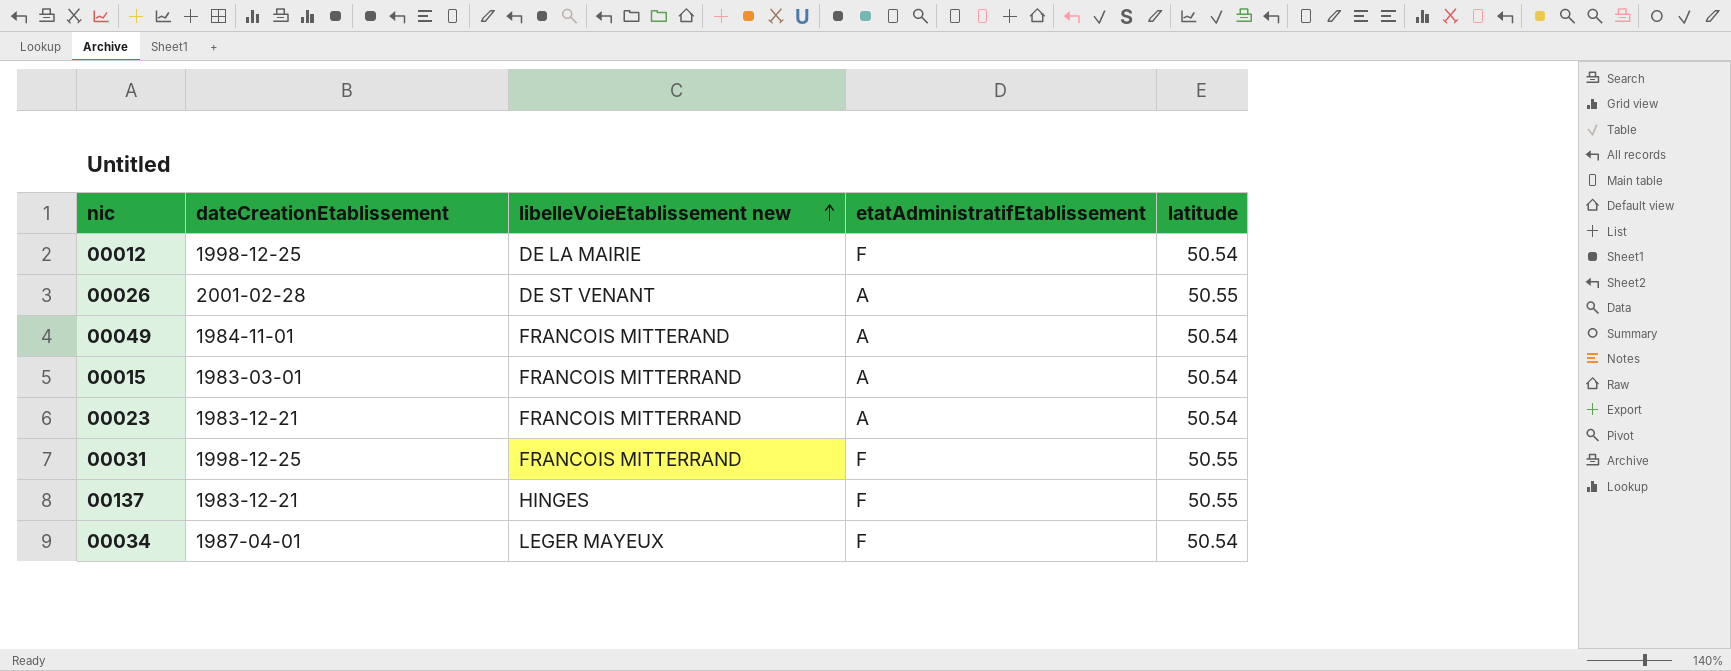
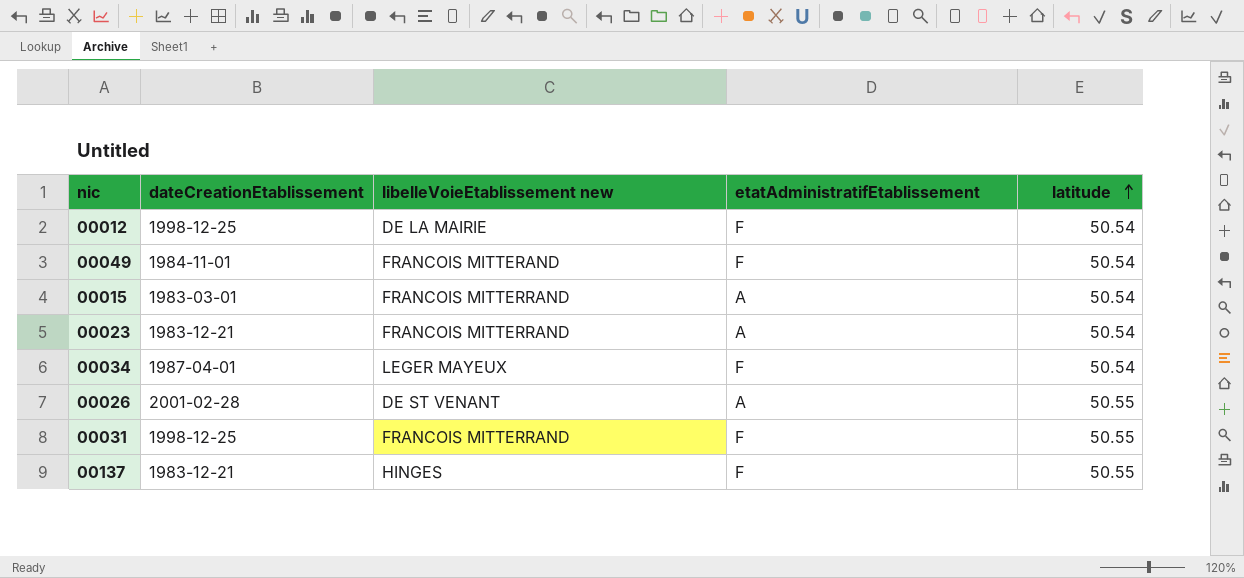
row order: libelleVoieEtablissement new ascending -> latitude ascending
00049 | etatAdministratifEtablissement: A -> F

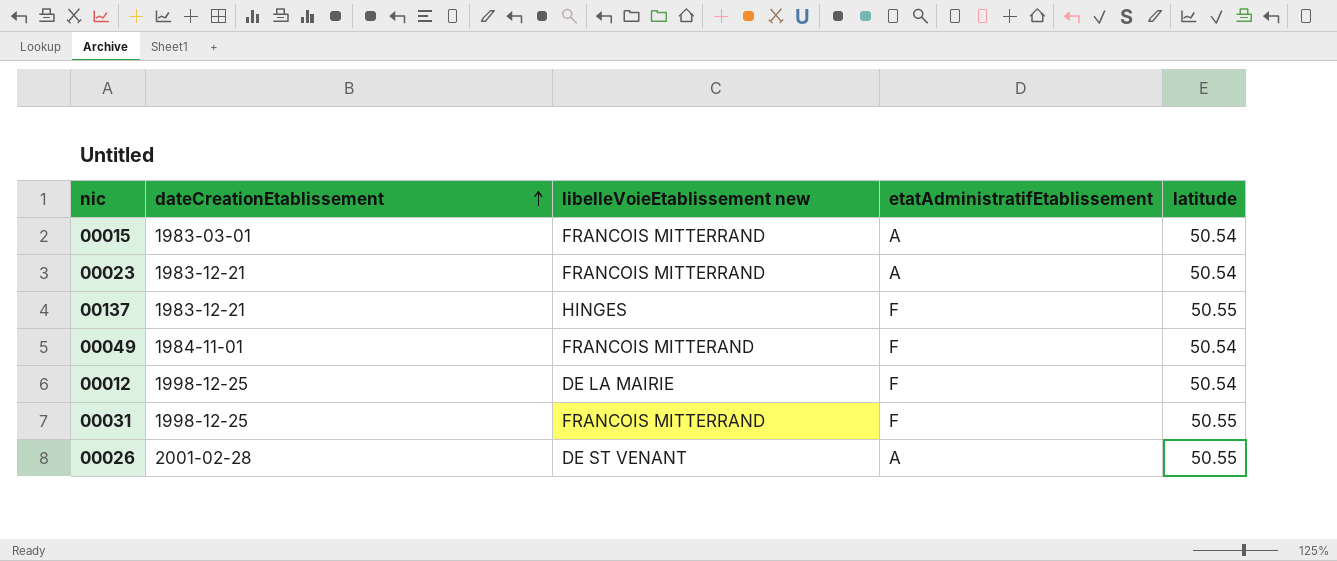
row order: latitude ascending -> dateCreationEtablissement ascending
row 00034: 1987-04-01 | LEGER MAYEUX | F | 50.54 -> none

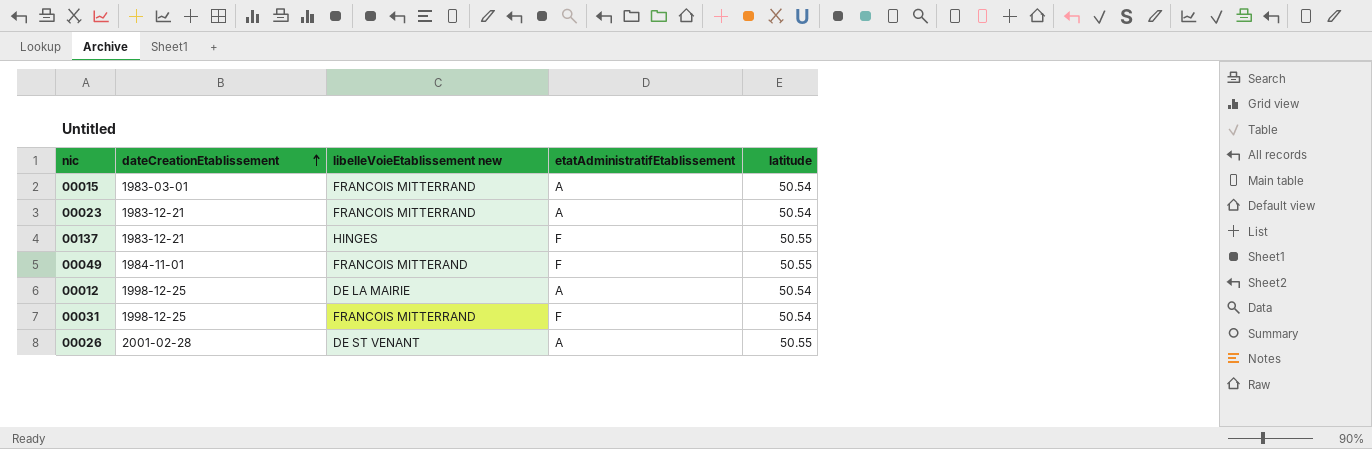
00049 | latitude: 50.54 -> 50.55
00012 | etatAdministratifEtablissement: F -> A
00031 | latitude: 50.55 -> 50.54

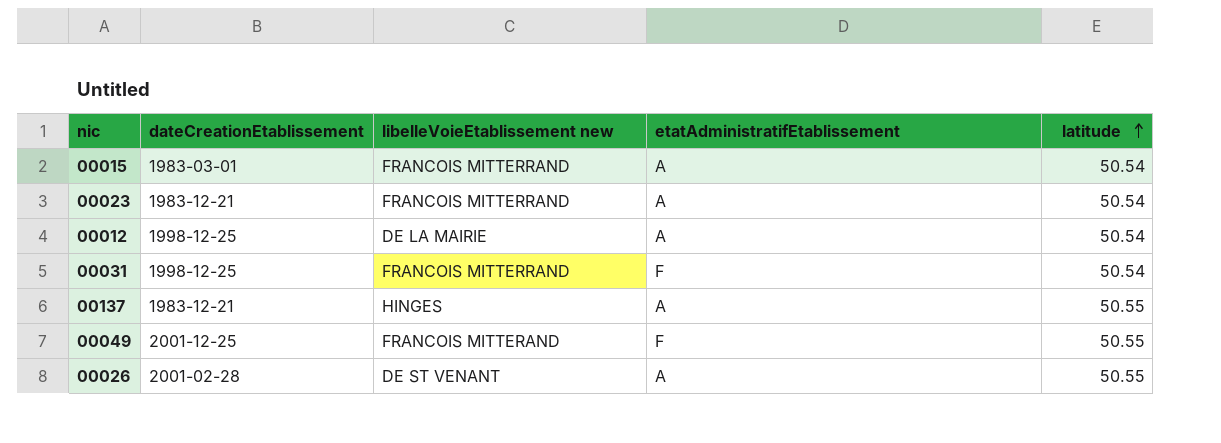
row order: dateCreationEtablissement ascending -> latitude ascending
00137 | etatAdministratifEtablissement: F -> A
00049 | dateCreationEtablissement: 1984-11-01 -> 2001-12-25

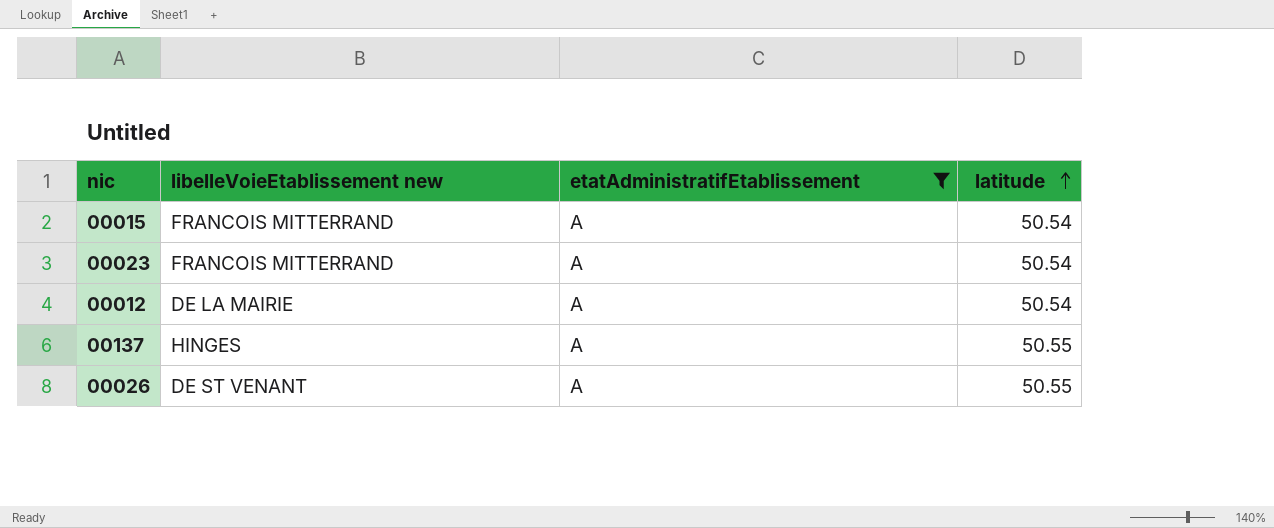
filter: none -> etatAdministratifEtablissement = A
column dateCreationEtablissement | position: 2 -> none

